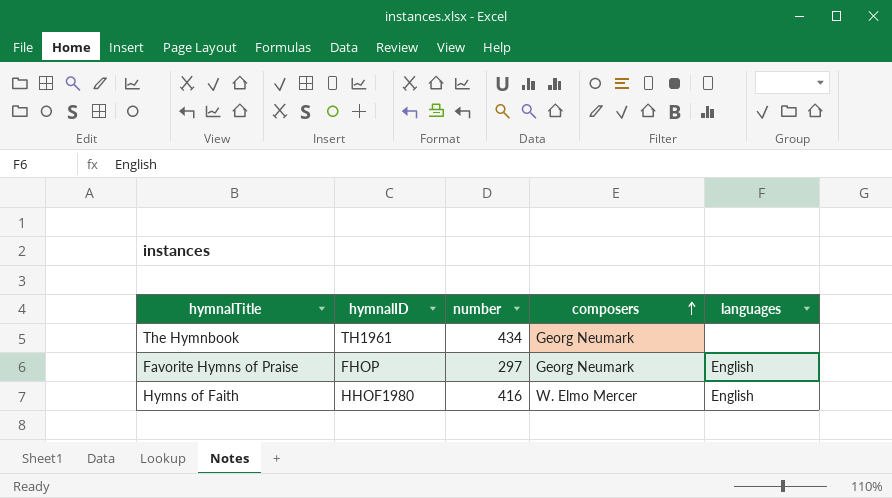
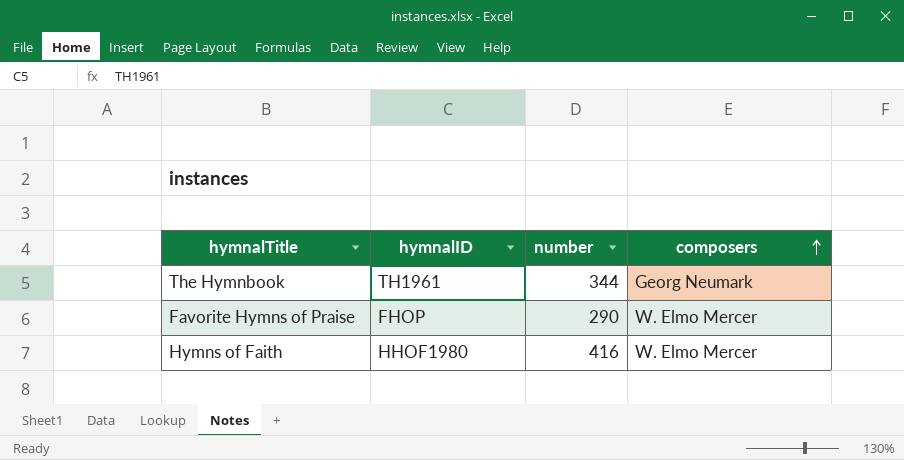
column languages | position: 5 -> none
The Hymnbook | number: 434 -> 344
Favorite Hymns of Praise | number: 297 -> 290
Favorite Hymns of Praise | composers: Georg Neumark -> W. Elmo Mercer

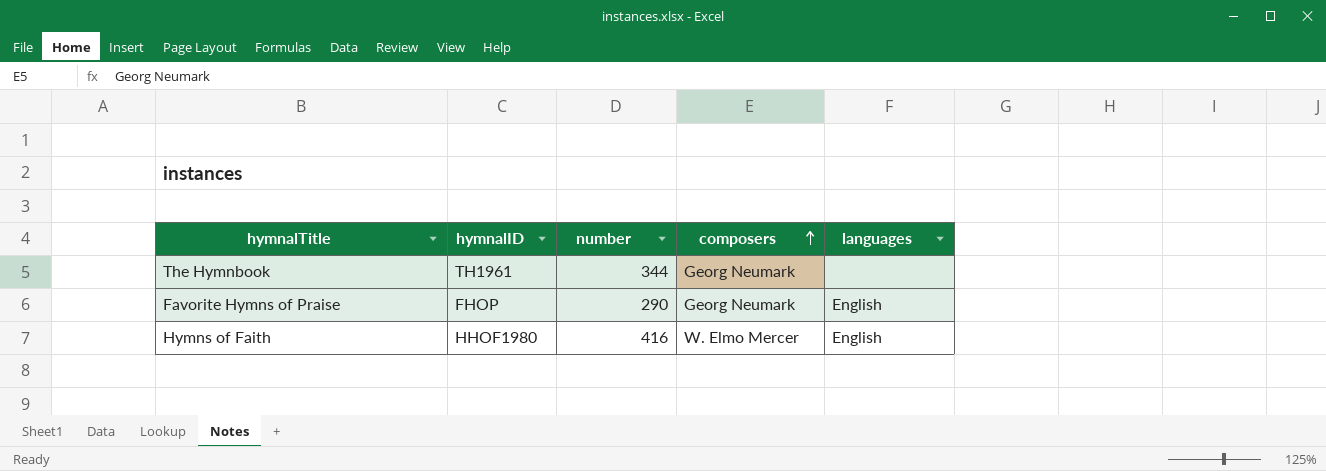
column languages | position: none -> 5
Favorite Hymns of Praise | composers: W. Elmo Mercer -> Georg Neumark

